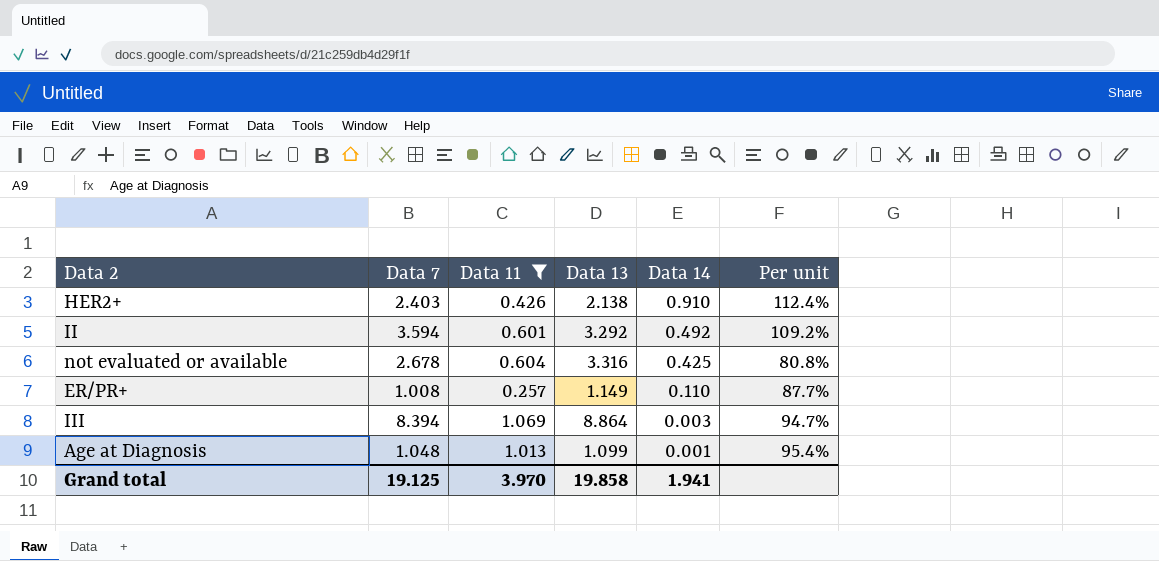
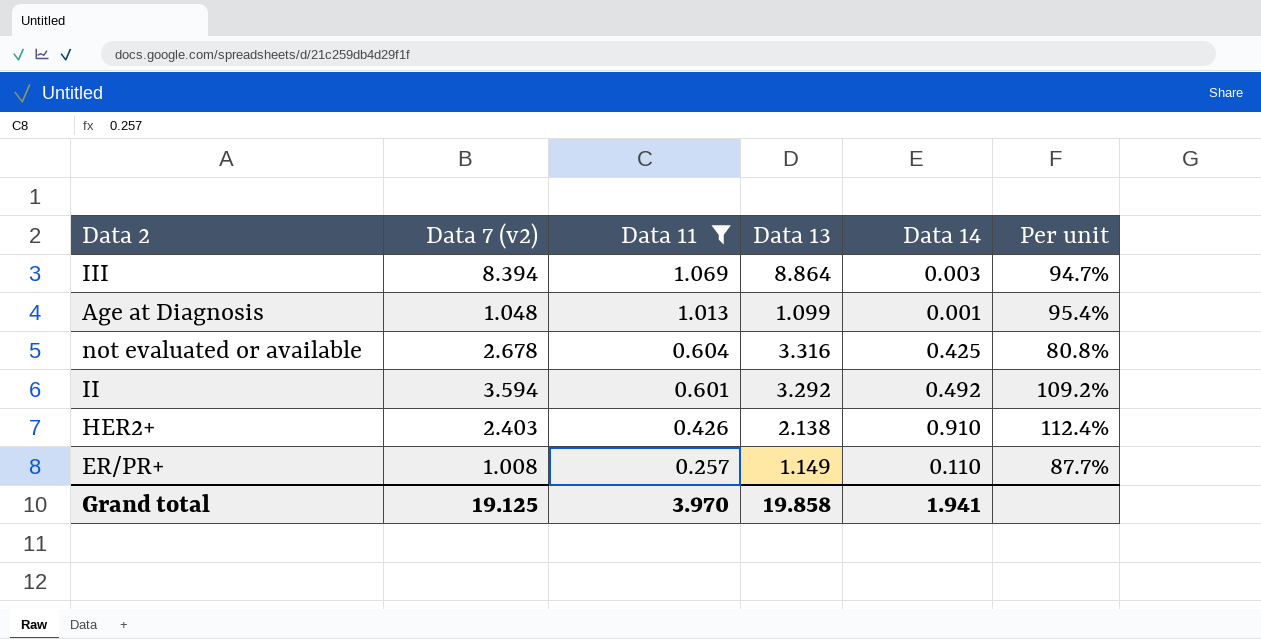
row order: Data 14 descending -> Data 11 descending
column name: Data 7 -> Data 7 (v2)

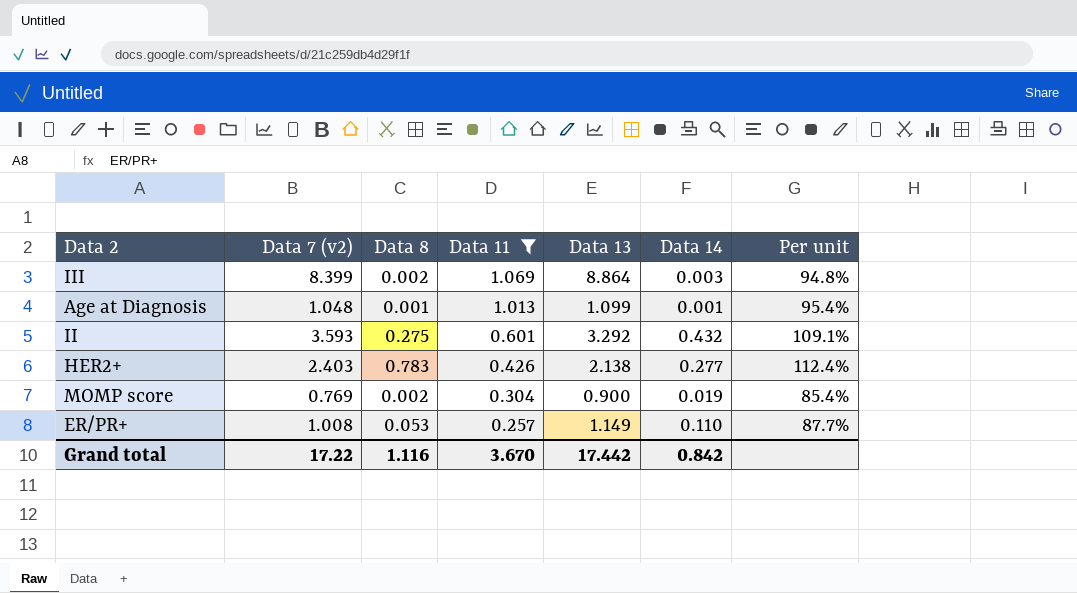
column Data 8 | position: none -> 3
row not evaluated or available: 2.678 | 0.604 | 3.316 | 0.425 | 80.8% -> none
III | Data 7 (v2): 8.394 -> 8.399
III | Per unit: 94.7% -> 94.8%
II | Data 7 (v2): 3.594 -> 3.593
II | Data 14: 0.492 -> 0.432
II | Per unit: 109.2% -> 109.1%
HER2+ | Data 14: 0.910 -> 0.277
row MOMP score: none -> 0.769 | 0.002 | 0.304 | 0.900 | 0.019 | 85.4%
Grand total | Data 7 (v2): 19.125 -> 17.22
Grand total | Data 11: 3.970 -> 3.670
Grand total | Data 13: 19.858 -> 17.442
Grand total | Data 14: 1.941 -> 0.842

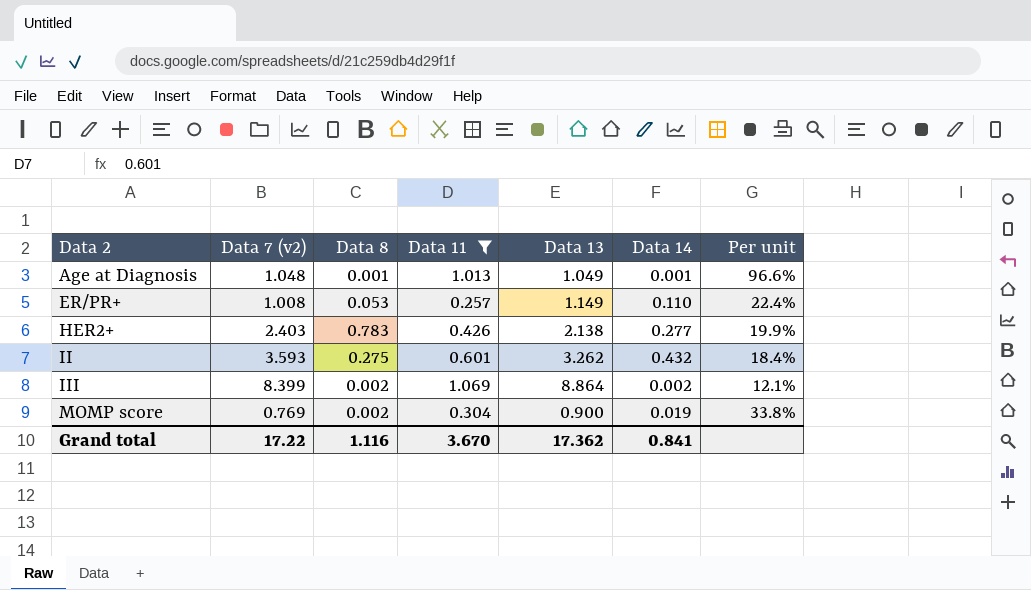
row order: Data 11 descending -> Data 2 ascending
column Per unit | formula: [Data 7 (v2)] / [Data 13] -> [Data 11] / [Data 13]
Age at Diagnosis | Data 13: 1.099 -> 1.049
II | Data 13: 3.292 -> 3.262
III | Data 14: 0.003 -> 0.002
Grand total | Data 13: 17.442 -> 17.362
Grand total | Data 14: 0.842 -> 0.841

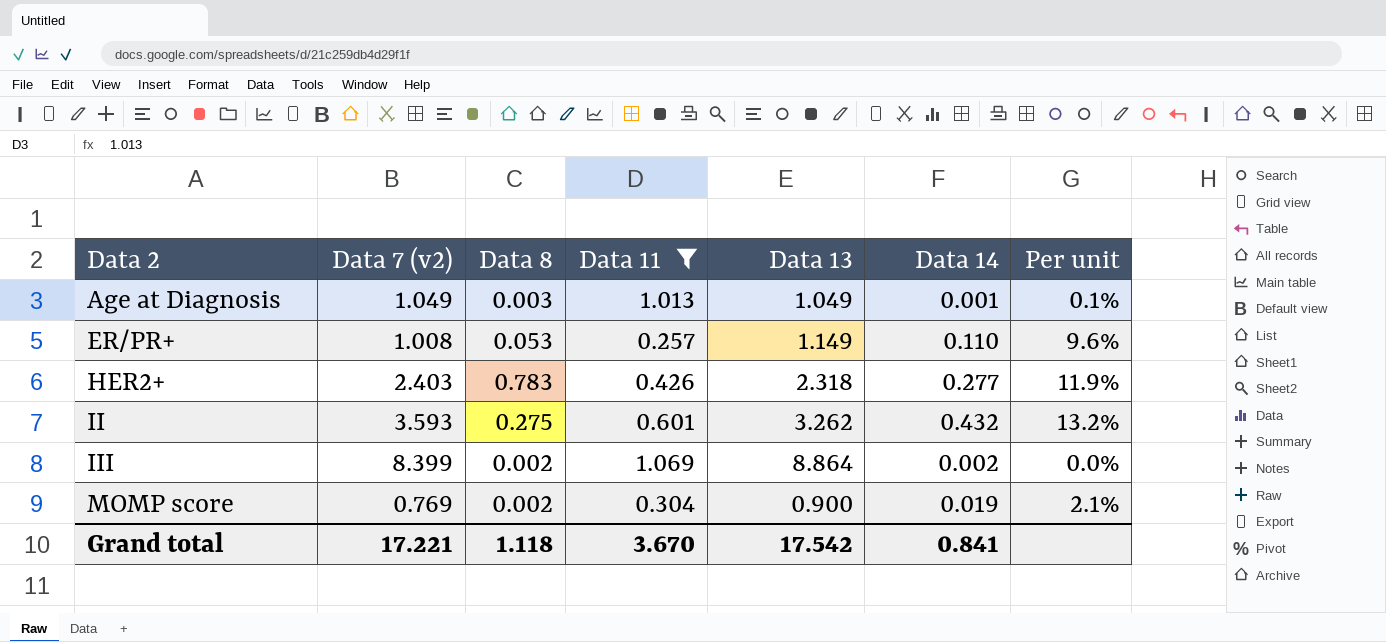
column Per unit | formula: [Data 11] / [Data 13] -> [Data 14] / [Data 13]
Age at Diagnosis | Data 7 (v2): 1.048 -> 1.049
Age at Diagnosis | Data 8: 0.001 -> 0.003
HER2+ | Data 13: 2.138 -> 2.318
Grand total | Data 7 (v2): 17.22 -> 17.221
Grand total | Data 8: 1.116 -> 1.118
Grand total | Data 13: 17.362 -> 17.542

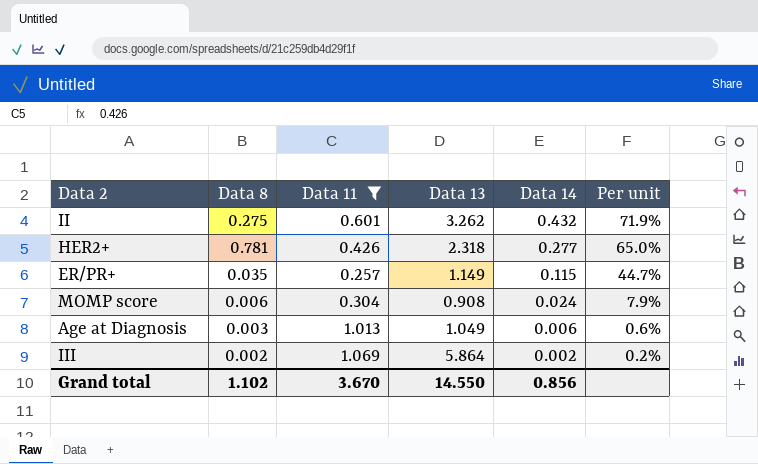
row order: Data 2 ascending -> Data 14 descending
column Data 7 (v2) | position: 2 -> none
column Per unit | formula: [Data 14] / [Data 13] -> [Data 14] / [Data 11]
HER2+ | Data 8: 0.783 -> 0.781
ER/PR+ | Data 8: 0.053 -> 0.035
ER/PR+ | Data 14: 0.110 -> 0.115
MOMP score | Data 8: 0.002 -> 0.006
MOMP score | Data 13: 0.900 -> 0.908
MOMP score | Data 14: 0.019 -> 0.024
Age at Diagnosis | Data 14: 0.001 -> 0.006
III | Data 13: 8.864 -> 5.864
Grand total | Data 8: 1.118 -> 1.102
Grand total | Data 13: 17.542 -> 14.550
Grand total | Data 14: 0.841 -> 0.856

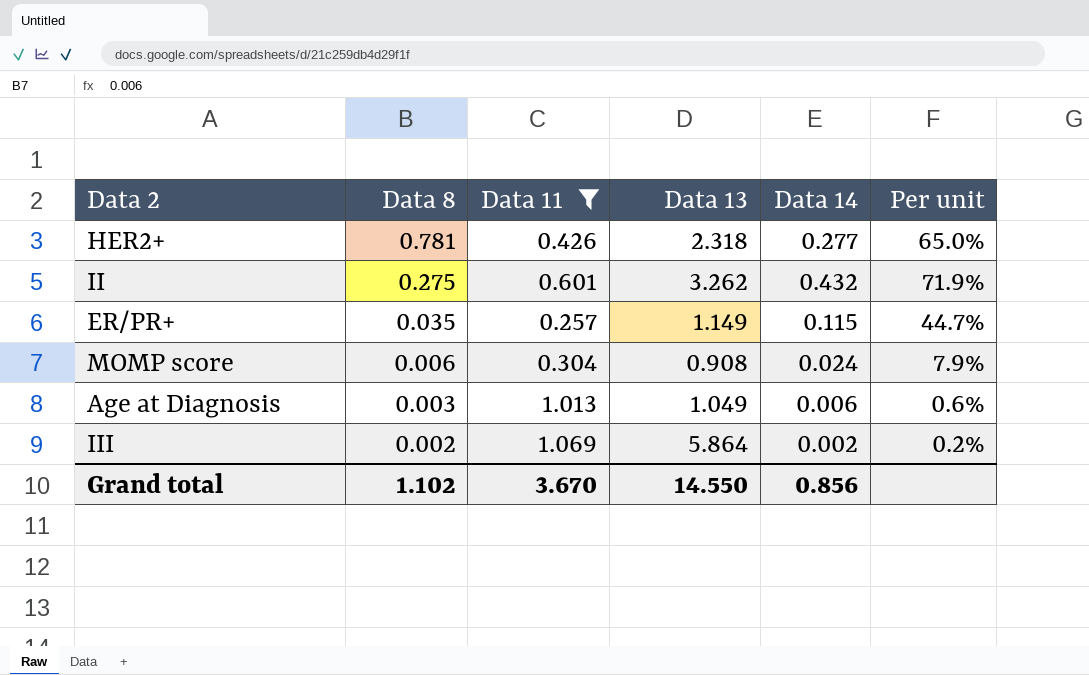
row order: Data 14 descending -> Data 8 descending

